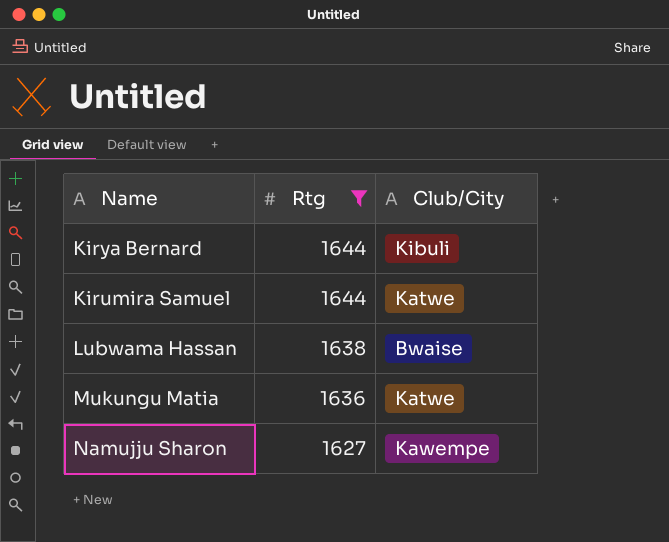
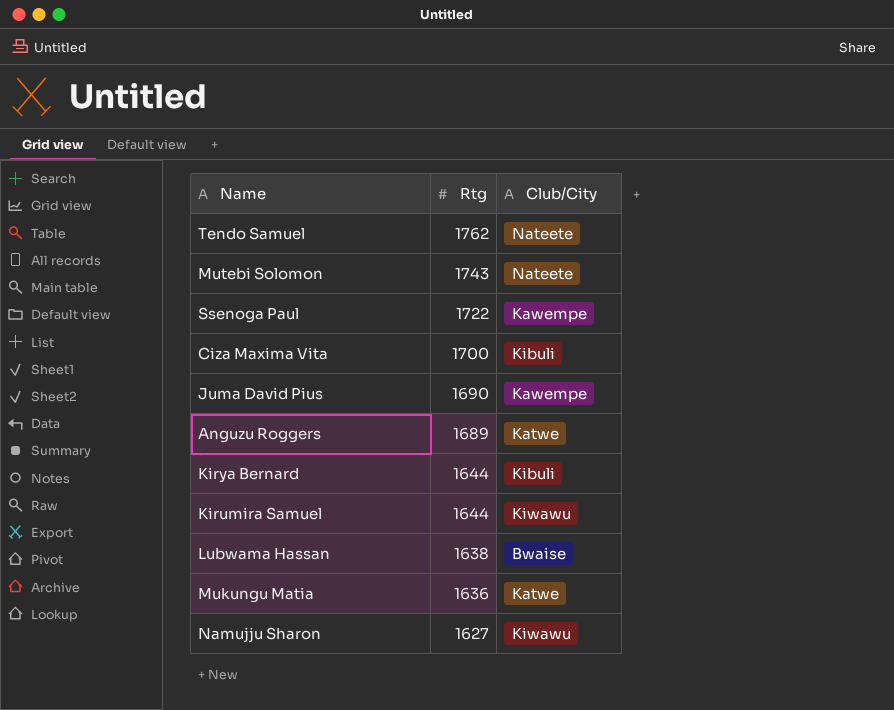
filter: Rtg <= 1644 -> none
Kirumira Samuel | Club/City: Katwe -> Kiwawu
Namujju Sharon | Club/City: Kawempe -> Kiwawu

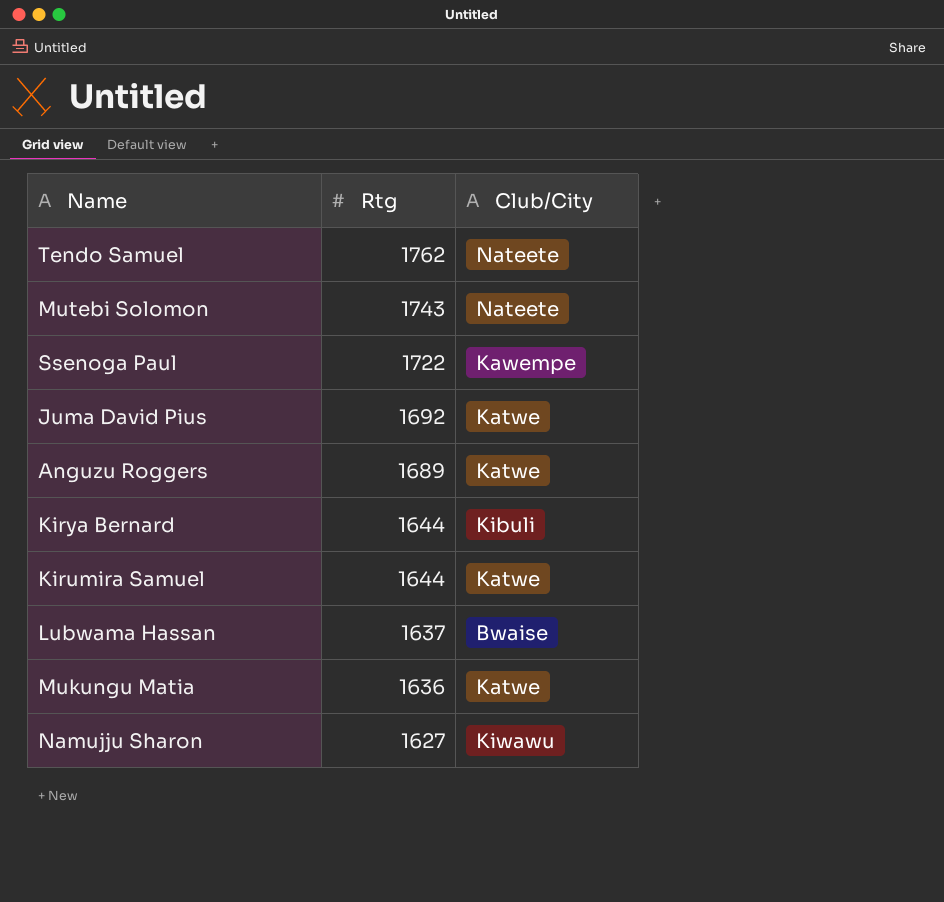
row Ciza Maxima Vita: 1700 | Kibuli -> none
Juma David Pius | Rtg: 1690 -> 1692
Juma David Pius | Club/City: Kawempe -> Katwe
Kirumira Samuel | Club/City: Kiwawu -> Katwe
Lubwama Hassan | Rtg: 1638 -> 1637

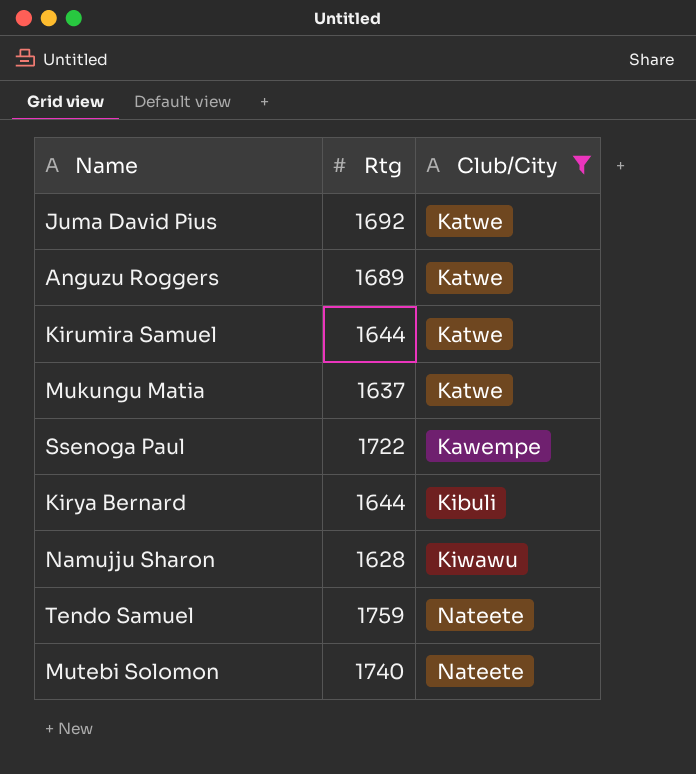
filter: none -> Club/City != Bwaise
row order: Rtg descending -> Club/City ascending
Mukungu Matia | Rtg: 1636 -> 1637
Namujju Sharon | Rtg: 1627 -> 1628
Tendo Samuel | Rtg: 1762 -> 1759
Mutebi Solomon | Rtg: 1743 -> 1740

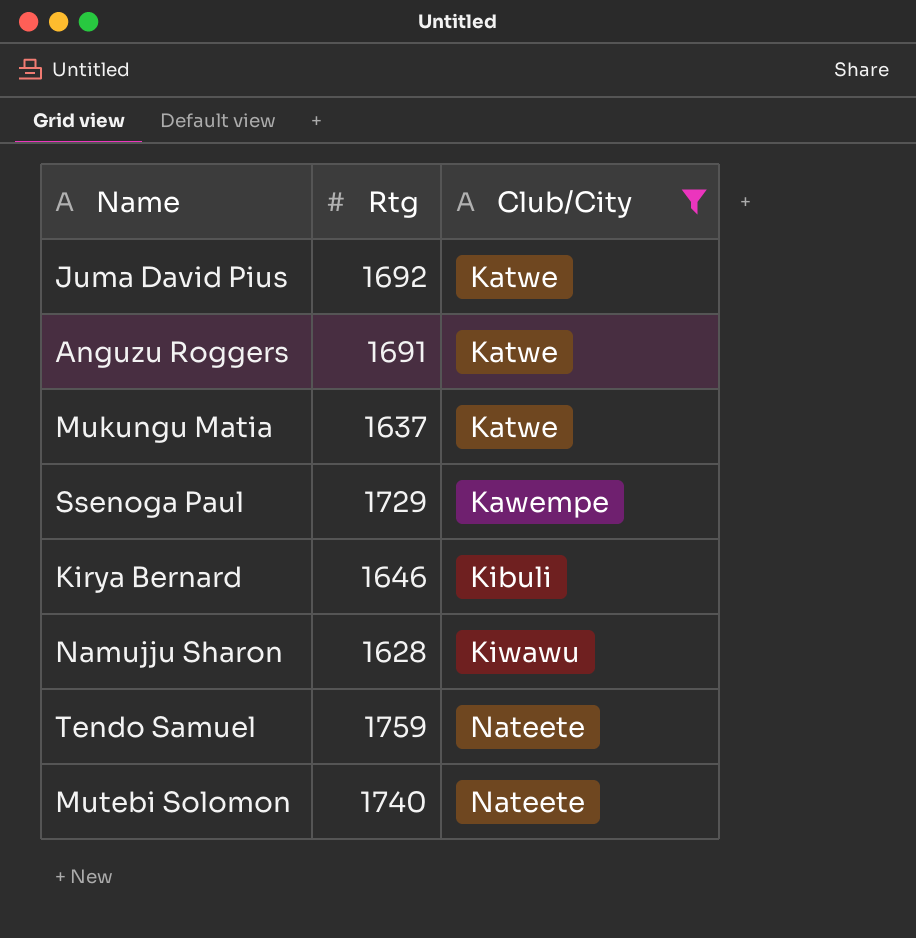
row Kirumira Samuel: 1644 | Katwe -> none
Anguzu Roggers | Rtg: 1689 -> 1691
Ssenoga Paul | Rtg: 1722 -> 1729
Kirya Bernard | Rtg: 1644 -> 1646

